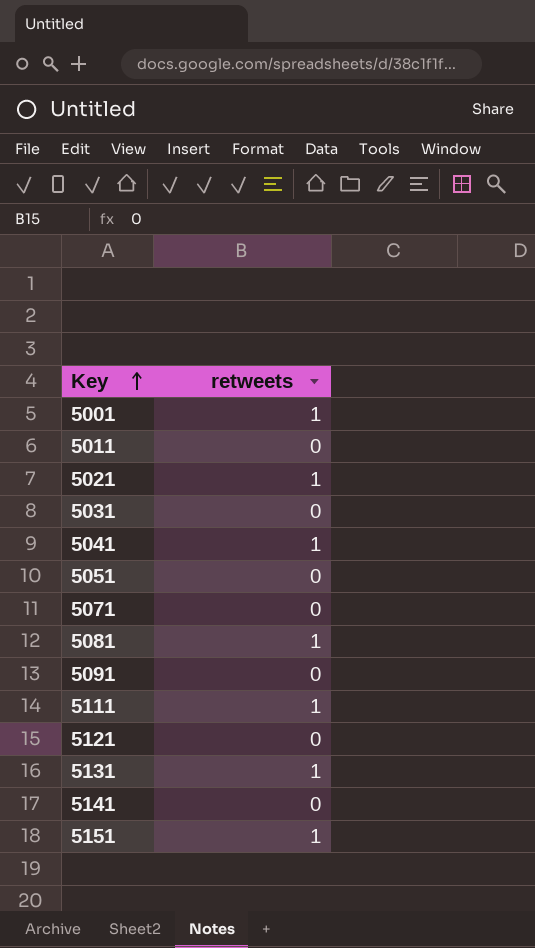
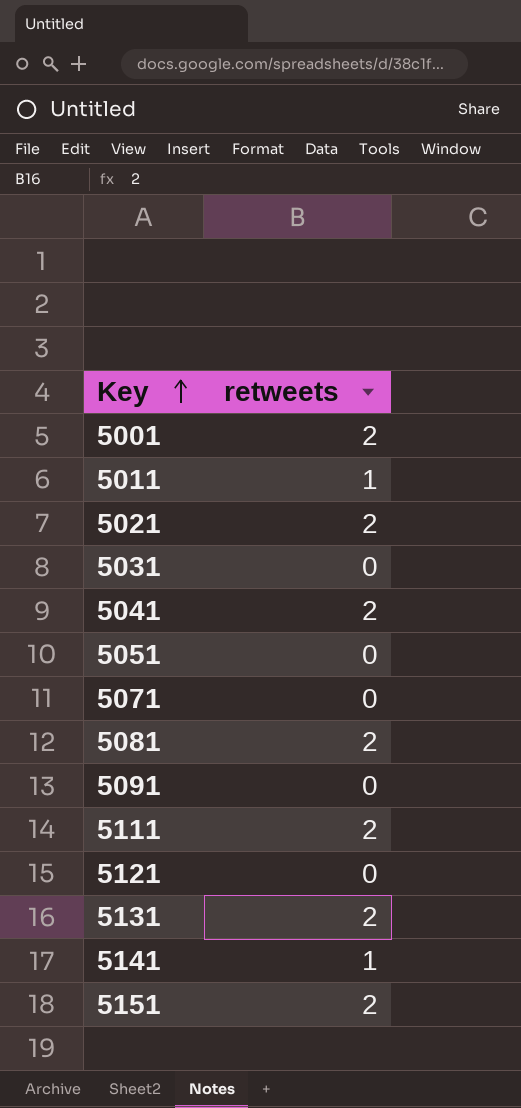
5001 | retweets: 1 -> 2
5011 | retweets: 0 -> 1
5021 | retweets: 1 -> 2
5041 | retweets: 1 -> 2
5081 | retweets: 1 -> 2
5111 | retweets: 1 -> 2
5131 | retweets: 1 -> 2
5141 | retweets: 0 -> 1
5151 | retweets: 1 -> 2

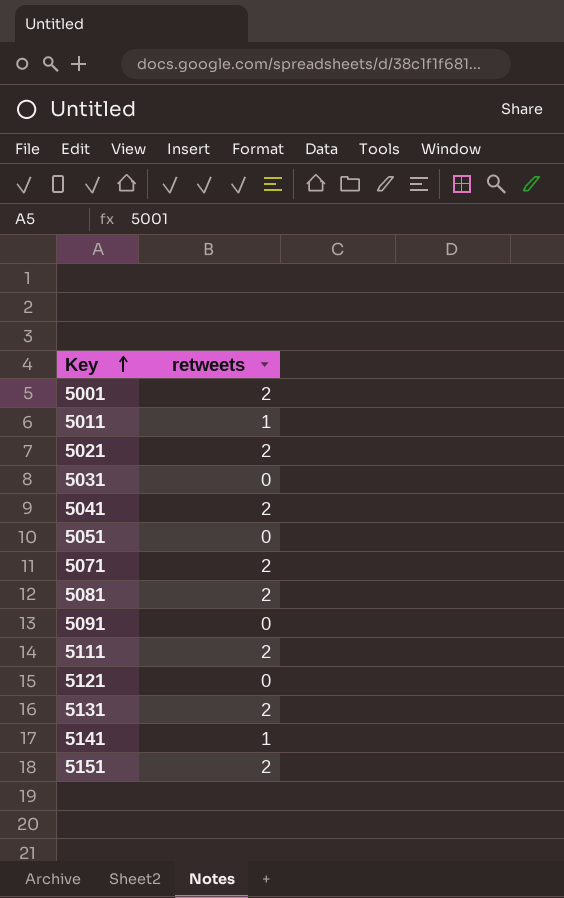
5071 | retweets: 0 -> 2

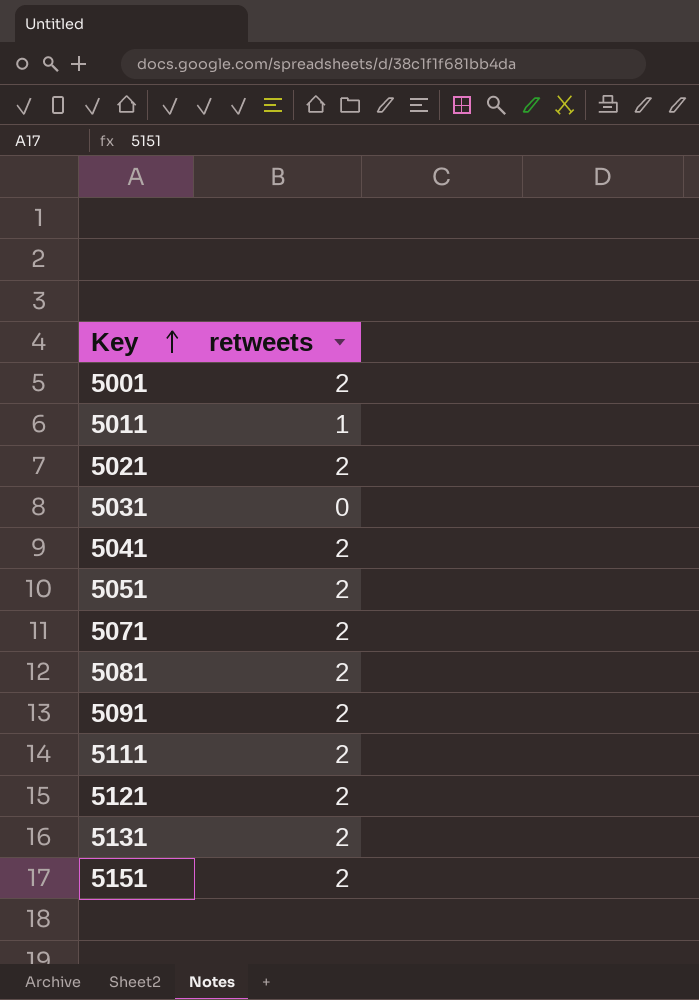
row 5141: 1 -> none
5051 | retweets: 0 -> 2
5091 | retweets: 0 -> 2
5121 | retweets: 0 -> 2

